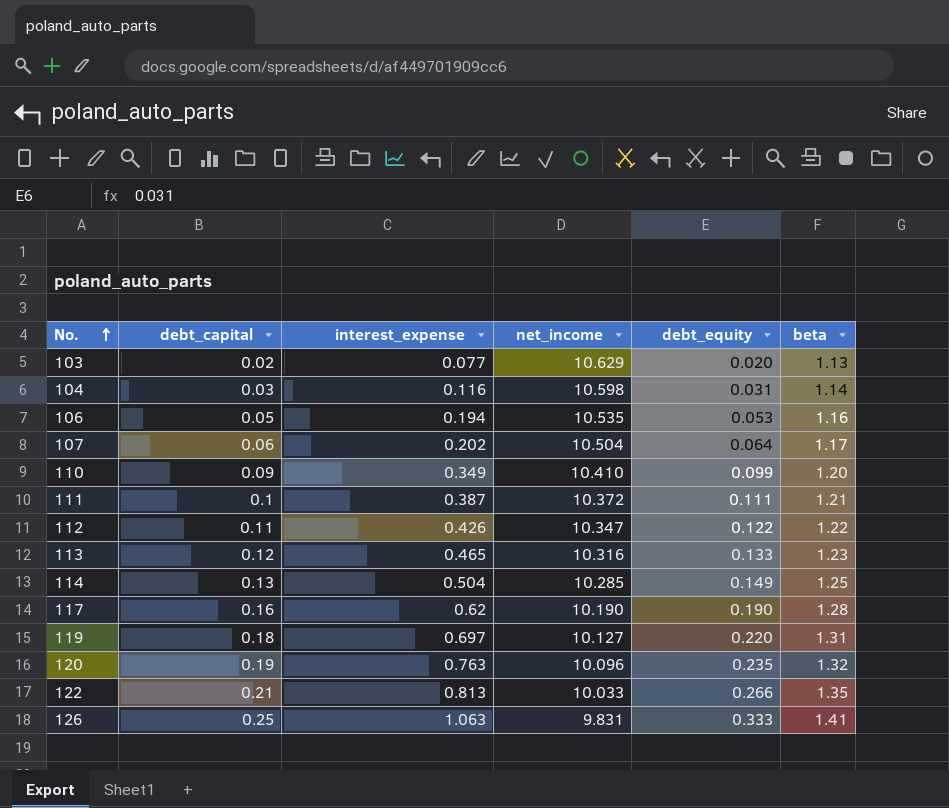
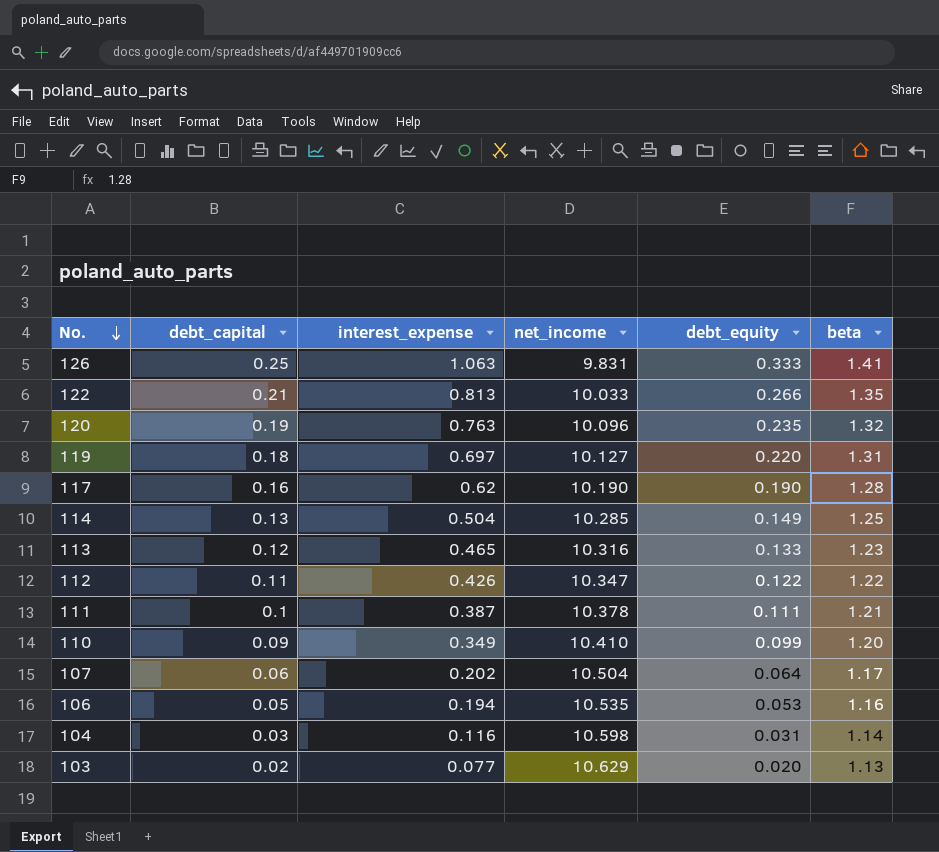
row order: No. ascending -> No. descending
111 | net_income: 10.372 -> 10.378

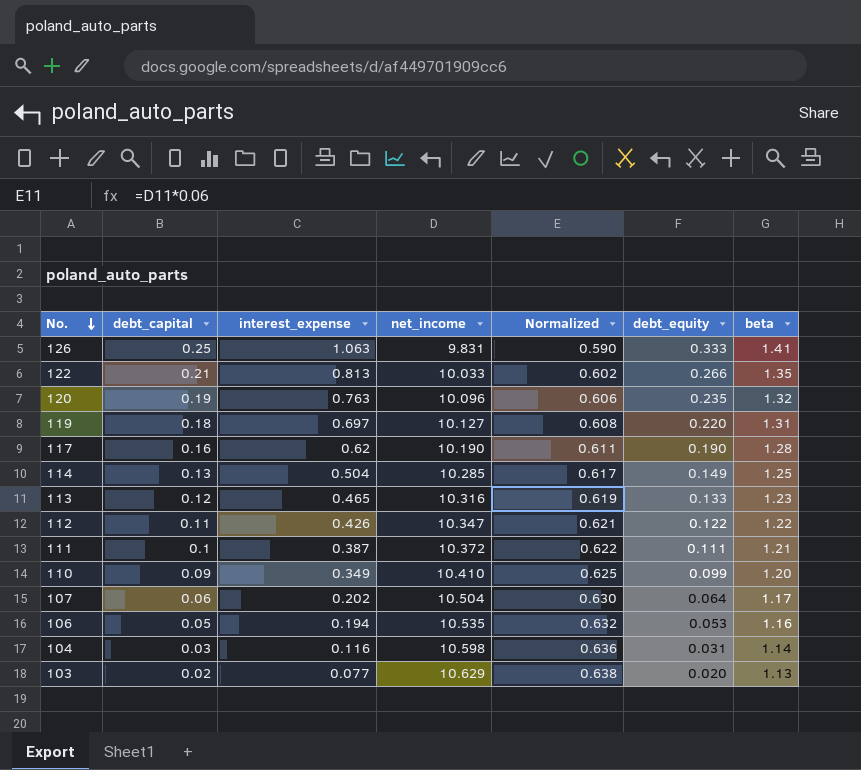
column Normalized | formula: none -> [net_income] * 0.06
111 | net_income: 10.378 -> 10.372

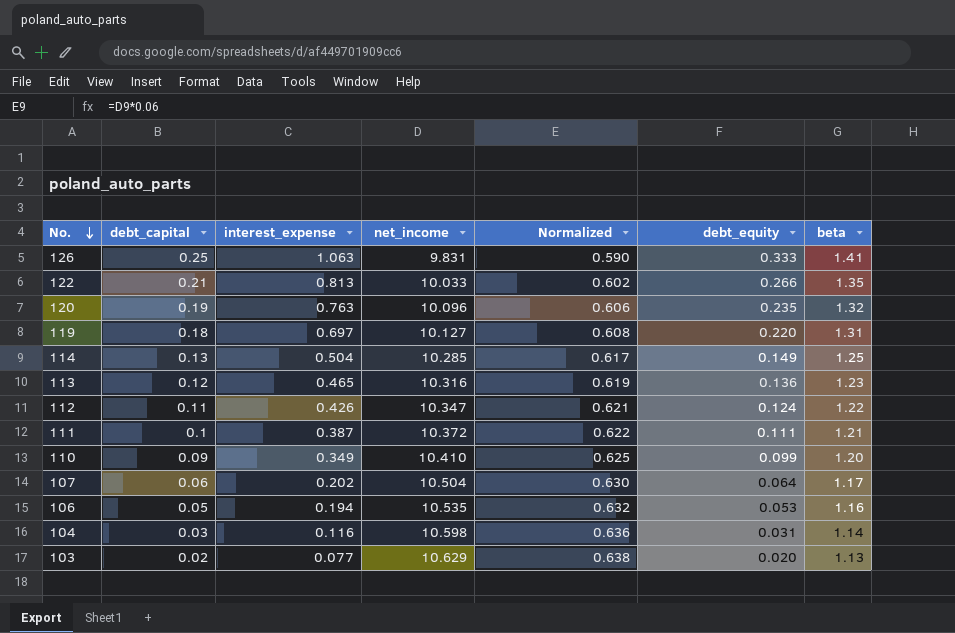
row 117: 0.16 | 0.62 | 10.190 | 0.611 | 0.190 | 1.28 -> none
113 | debt_equity: 0.133 -> 0.136
112 | debt_equity: 0.122 -> 0.124

